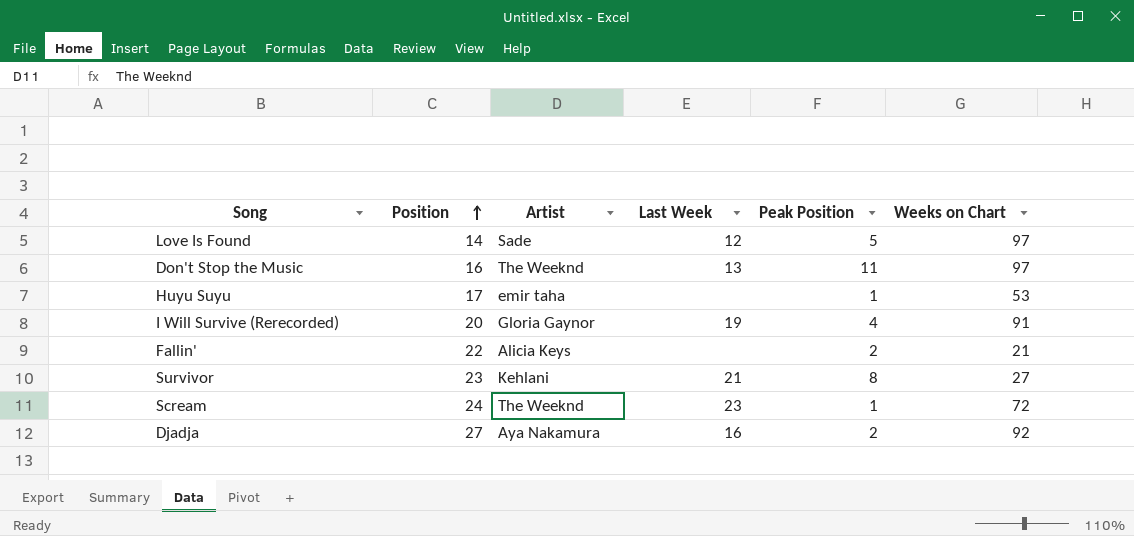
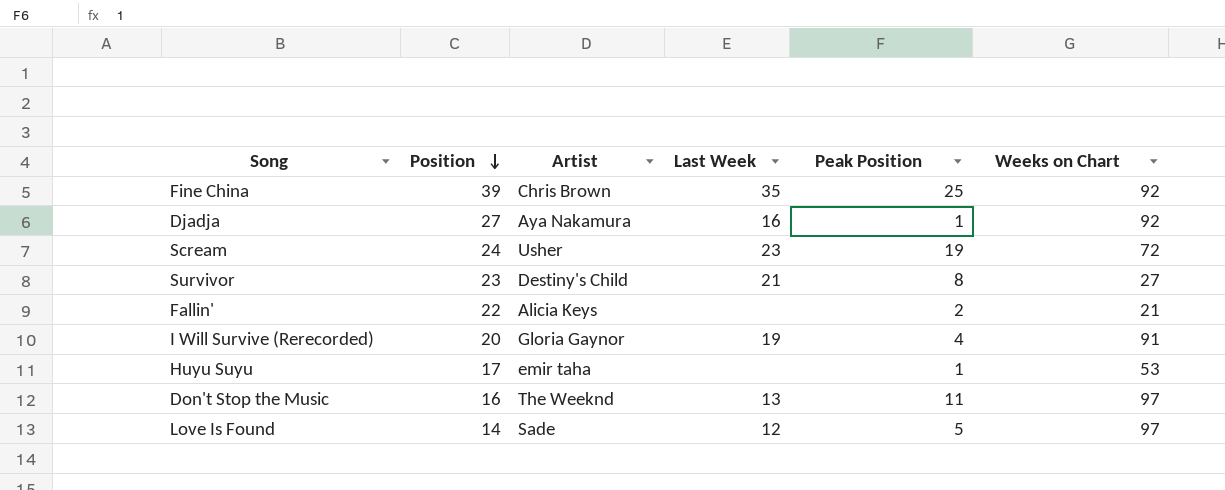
row order: Position ascending -> Position descending
row Fine China: none -> 39 | Chris Brown | 35 | 25 | 92
Djadja | Peak Position: 2 -> 1
Scream | Artist: The Weeknd -> Usher
Scream | Peak Position: 1 -> 19
Survivor | Artist: Kehlani -> Destiny's Child

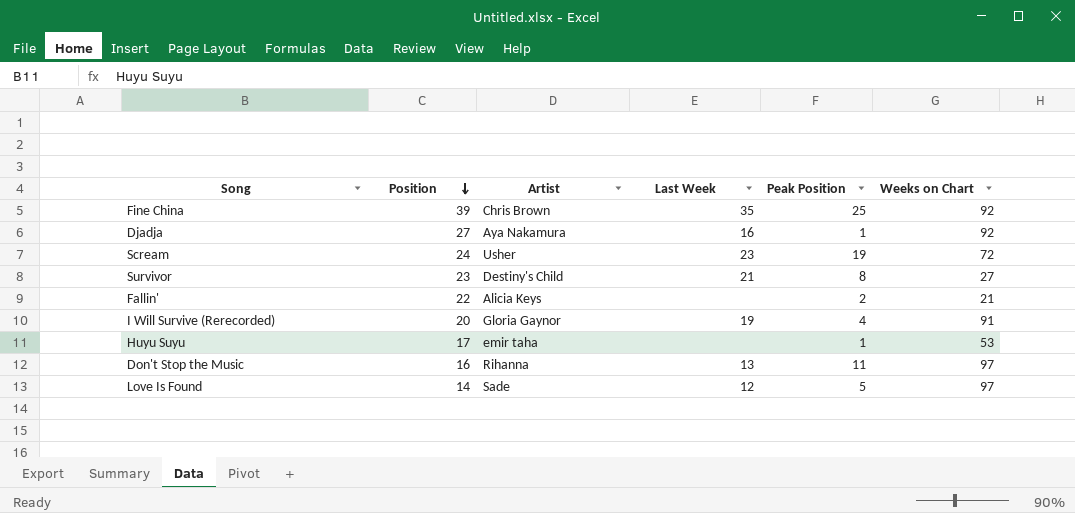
Don't Stop the Music | Artist: The Weeknd -> Rihanna

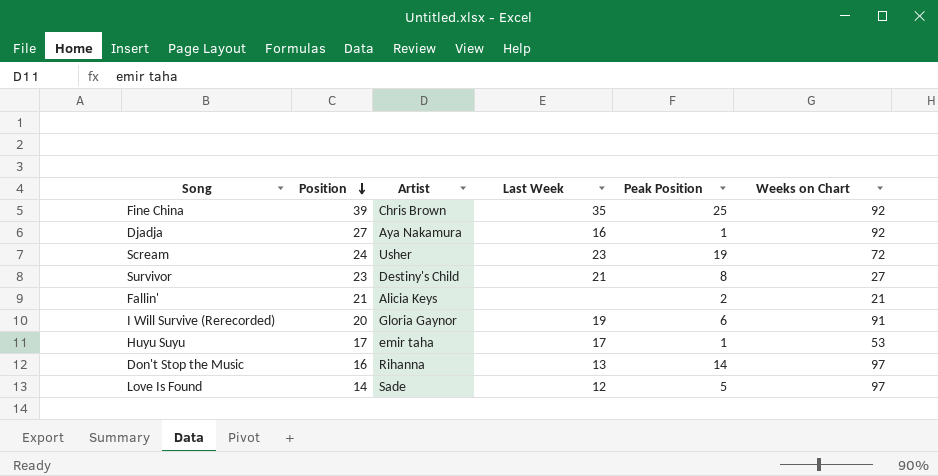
Fallin' | Position: 22 -> 21
I Will Survive (Rerecorded) | Peak Position: 4 -> 6
Huyu Suyu | Last Week: none -> 17
Don't Stop the Music | Peak Position: 11 -> 14

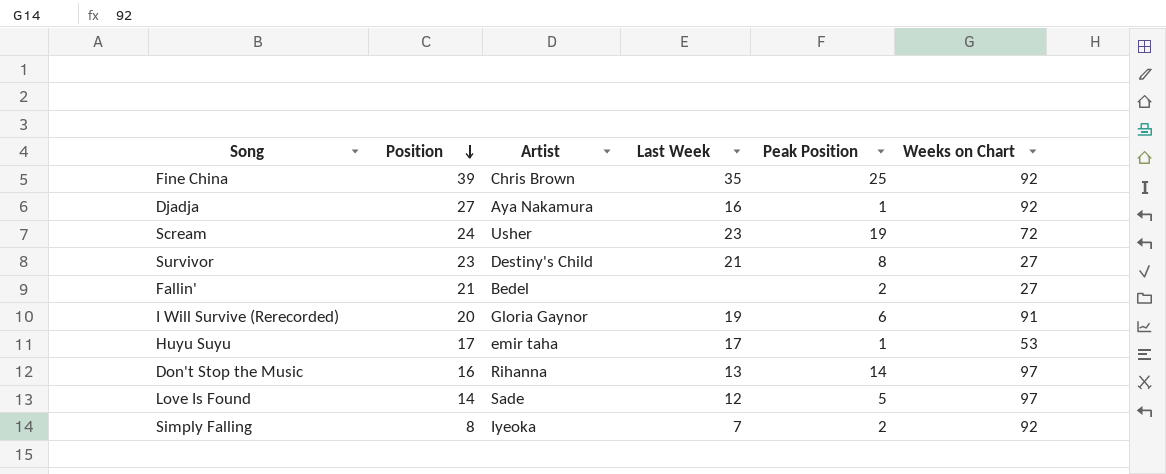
Fallin' | Artist: Alicia Keys -> Bedel
Fallin' | Weeks on Chart: 21 -> 27
row Simply Falling: none -> 8 | Iyeoka | 7 | 2 | 92

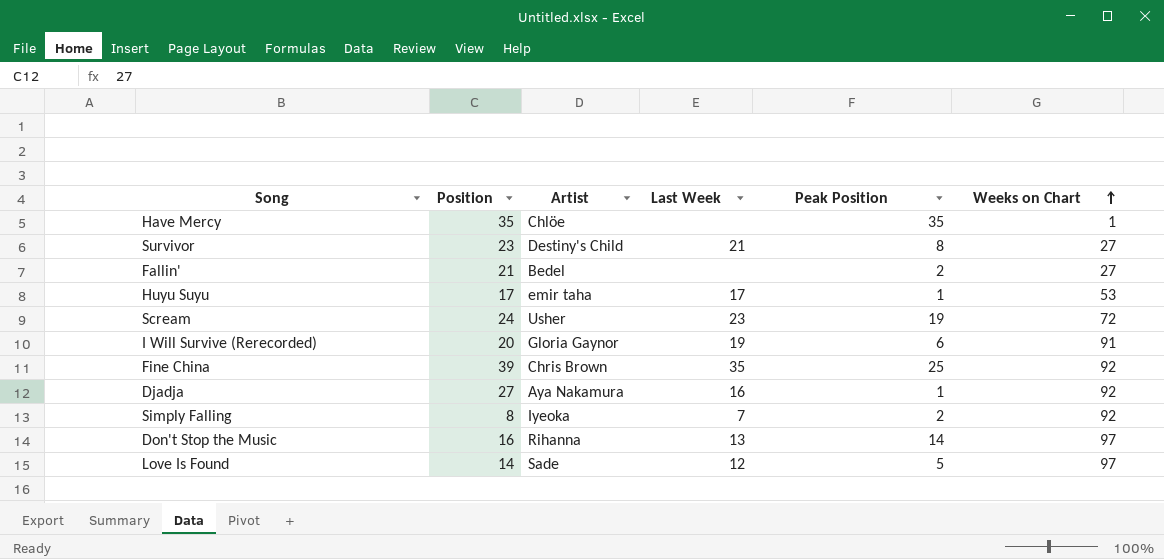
row order: Position descending -> Weeks on Chart ascending
row Have Mercy: none -> 35 | Chlöe | none | 35 | 1

